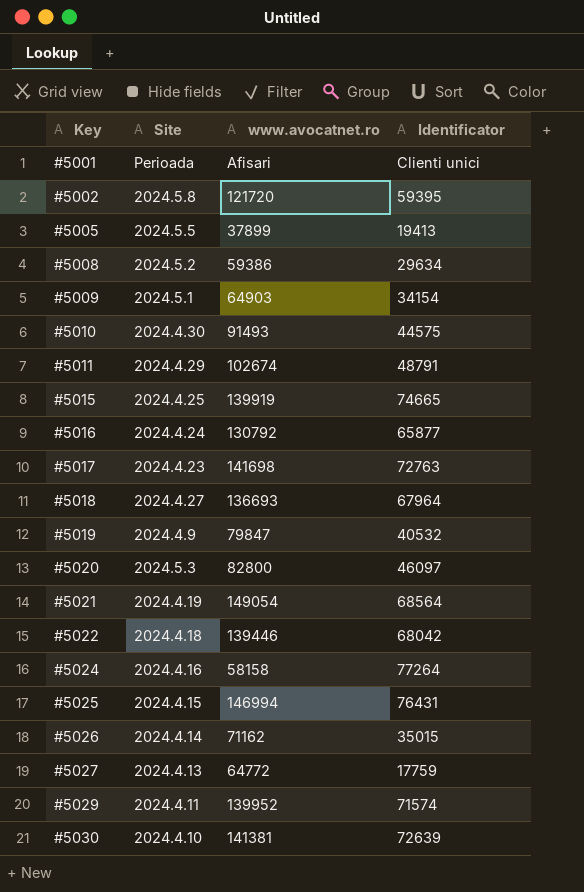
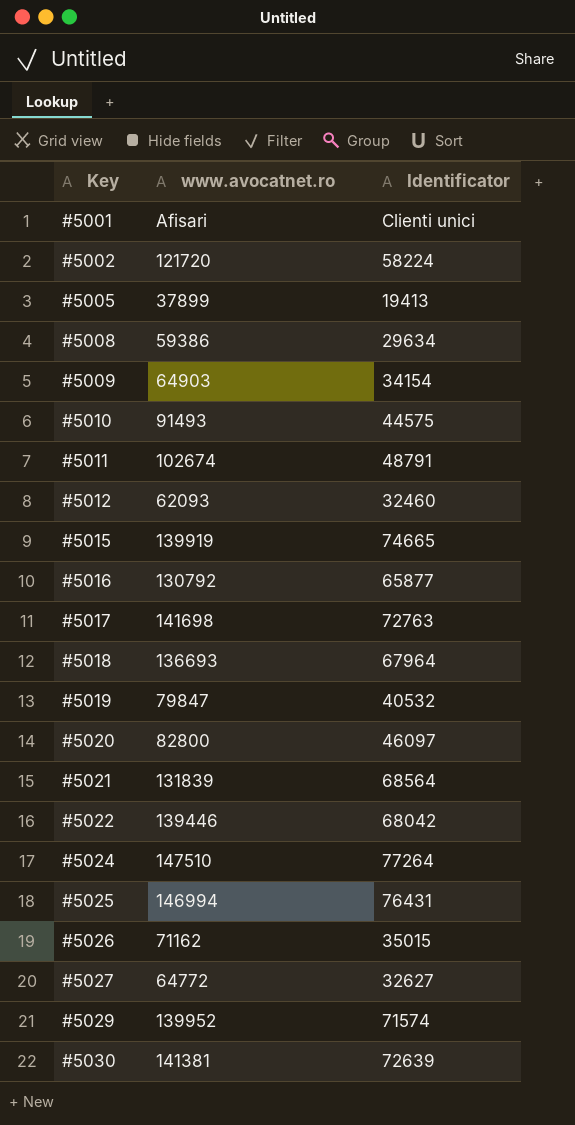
column Site | position: 2 -> none
#5002 | Identificator: 59395 -> 58224
row #5012: none -> 62093 | 32460
#5021 | www.avocatnet.ro: 149054 -> 131839
#5024 | www.avocatnet.ro: 58158 -> 147510
#5027 | Identificator: 17759 -> 32627

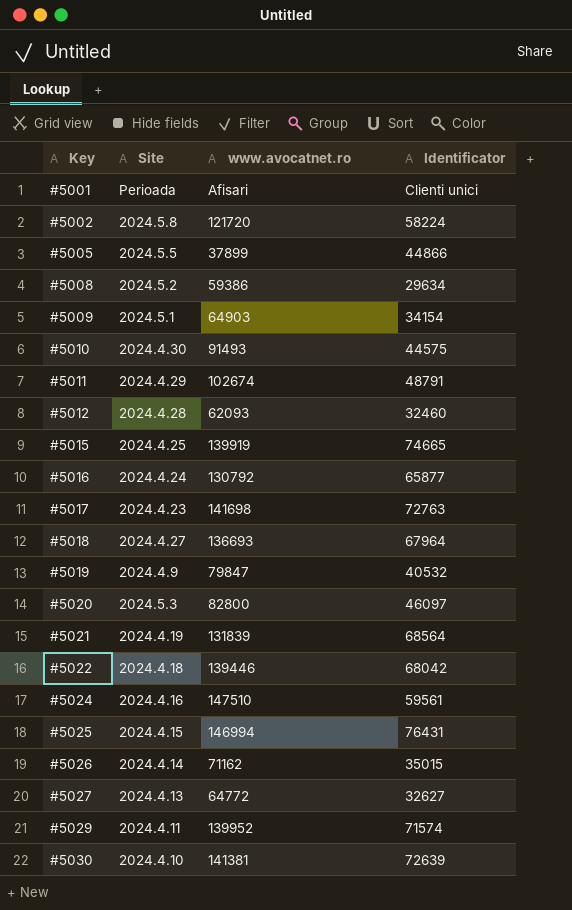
column Site | position: none -> 2
#5005 | Identificator: 19413 -> 44866
#5024 | Identificator: 77264 -> 59561

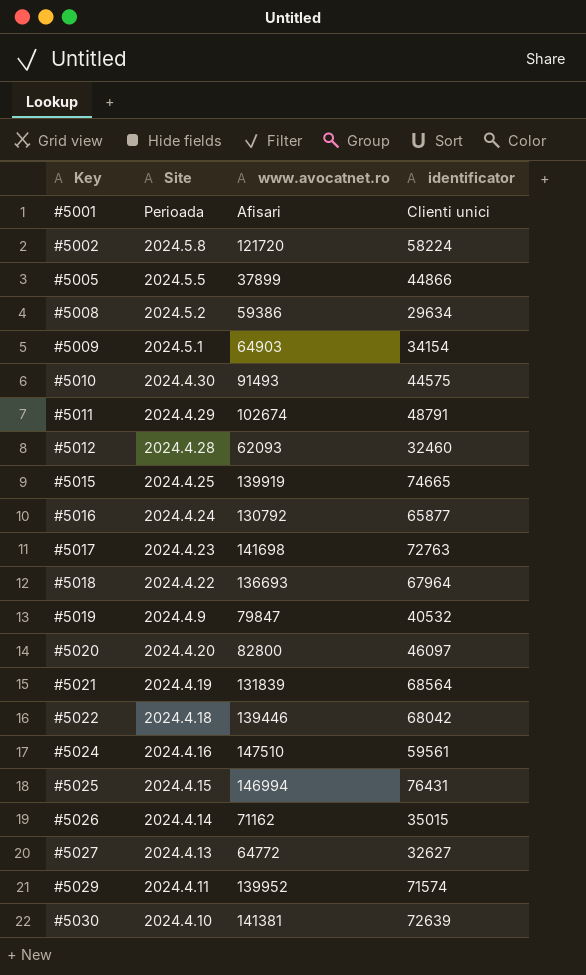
column name: Identificator -> identificator
#5018 | Site: 2024.4.27 -> 2024.4.22
#5020 | Site: 2024.5.3 -> 2024.4.20

